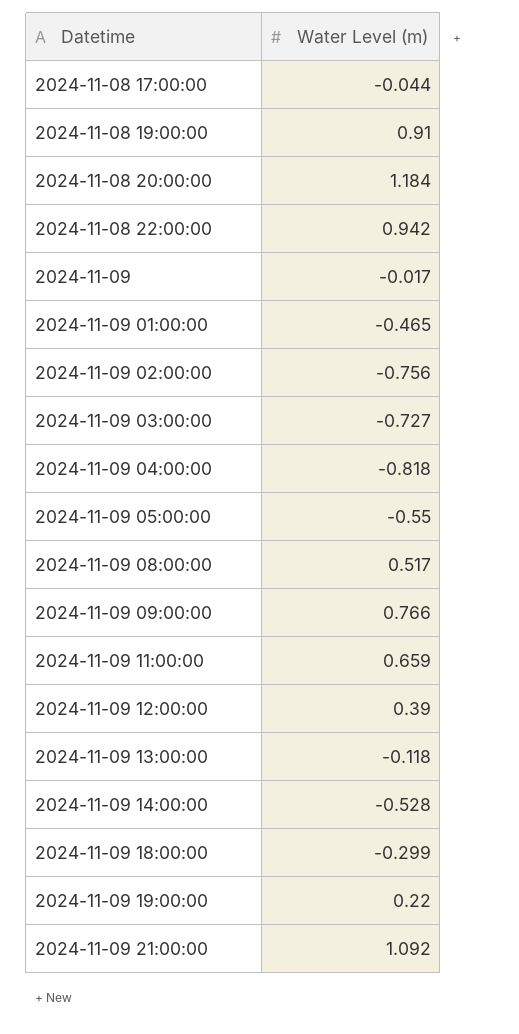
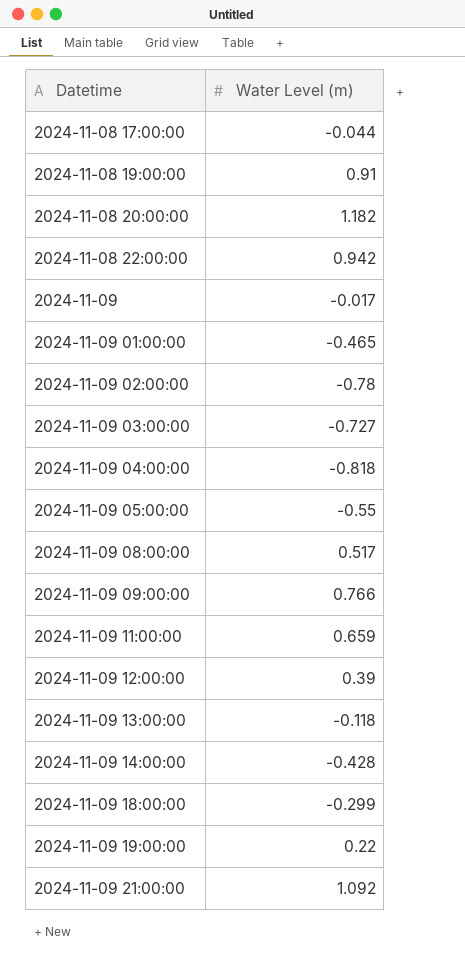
2024-11-08 20:00:00 | Water Level (m): 1.184 -> 1.182
2024-11-09 02:00:00 | Water Level (m): -0.756 -> -0.78
2024-11-09 14:00:00 | Water Level (m): -0.528 -> -0.428

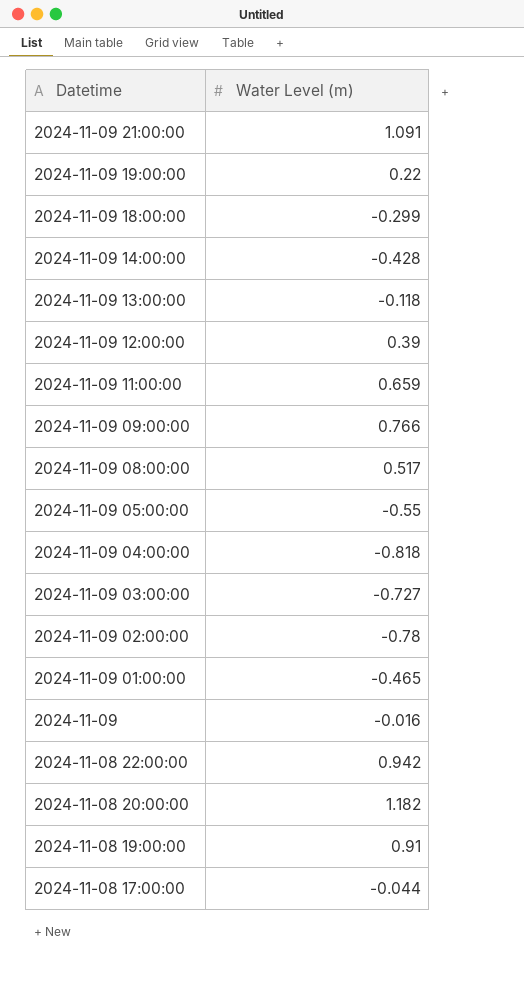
row order: Datetime ascending -> Datetime descending
2024-11-09 21:00:00 | Water Level (m): 1.092 -> 1.091
2024-11-09 | Water Level (m): -0.017 -> -0.016

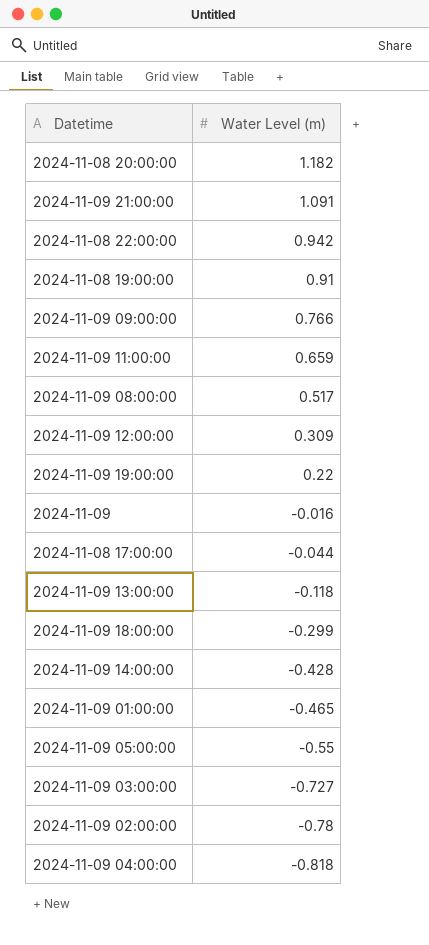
row order: Datetime descending -> Water Level (m) descending
2024-11-09 12:00:00 | Water Level (m): 0.39 -> 0.309

